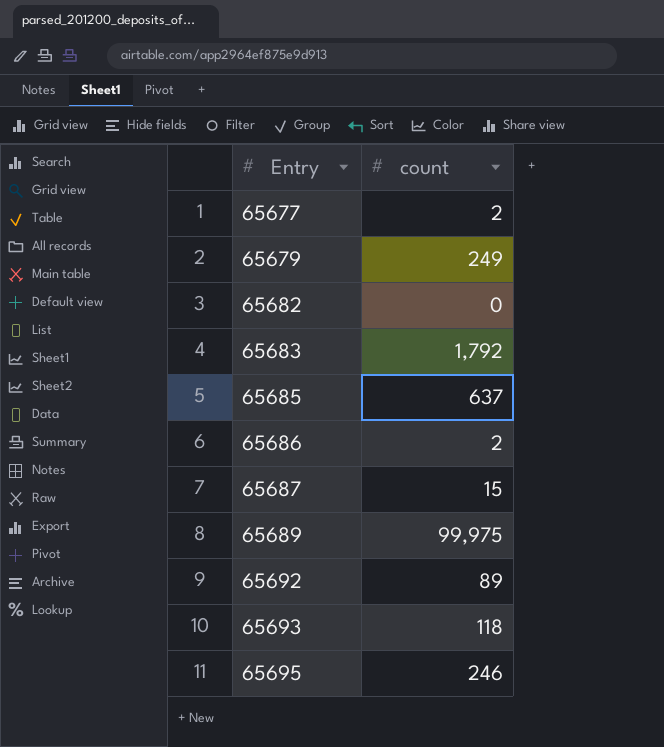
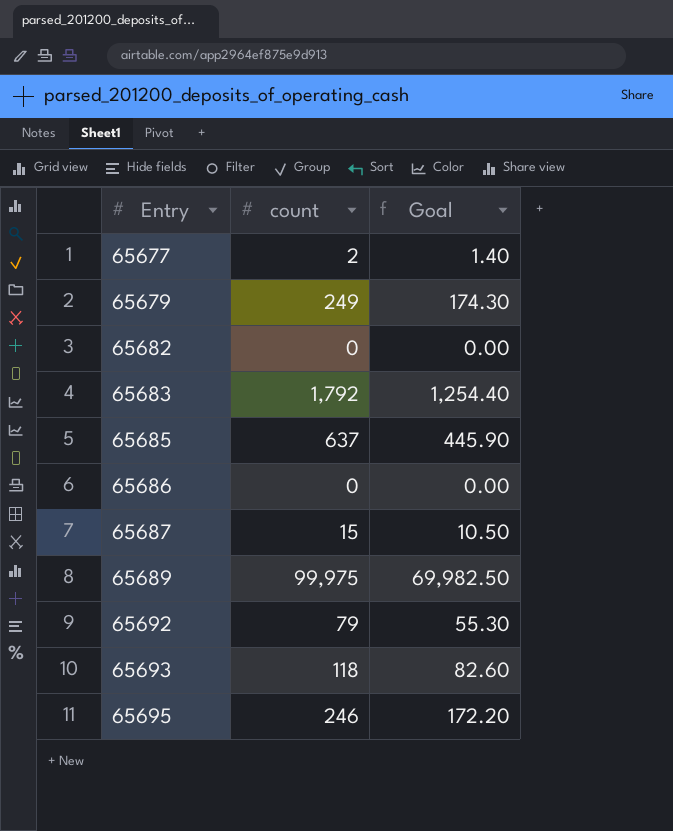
column Goal | formula: none -> [count] * 0.7
65686 | count: 2 -> 0
65692 | count: 89 -> 79

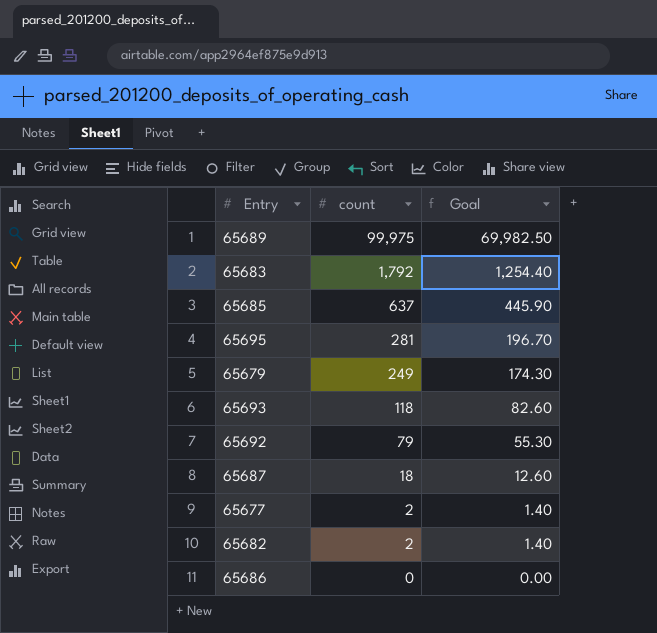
row order: Entry ascending -> count descending
65695 | count: 246 -> 281
65695 | Goal: 172.20 -> 196.70
65687 | count: 15 -> 18
65687 | Goal: 10.50 -> 12.60
65682 | count: 0 -> 2
65682 | Goal: 0.00 -> 1.40

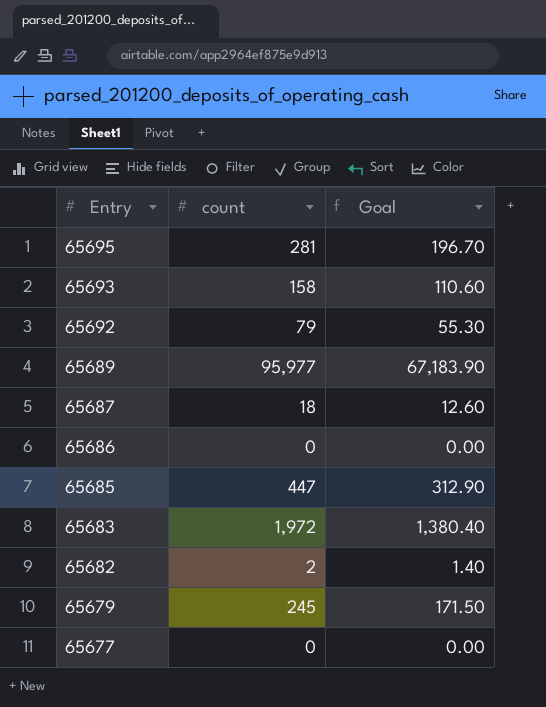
row order: count descending -> Entry descending
65693 | count: 118 -> 158
65693 | Goal: 82.60 -> 110.60
65689 | count: 99,975 -> 95,977
65689 | Goal: 69,982.50 -> 67,183.90
65685 | count: 637 -> 447
65685 | Goal: 445.90 -> 312.90
65683 | count: 1,792 -> 1,972
65683 | Goal: 1,254.40 -> 1,380.40
65679 | count: 249 -> 245
65679 | Goal: 174.30 -> 171.50
65677 | count: 2 -> 0
65677 | Goal: 1.40 -> 0.00

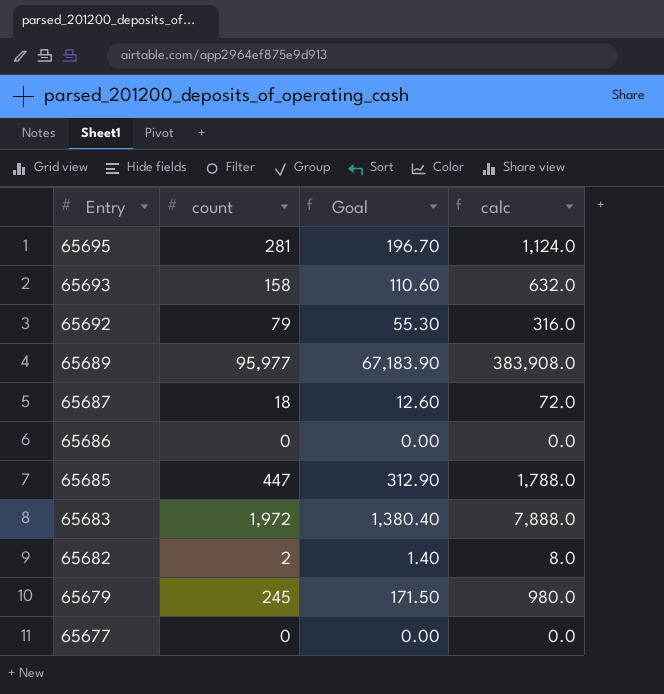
column calc | formula: none -> [count] * 4

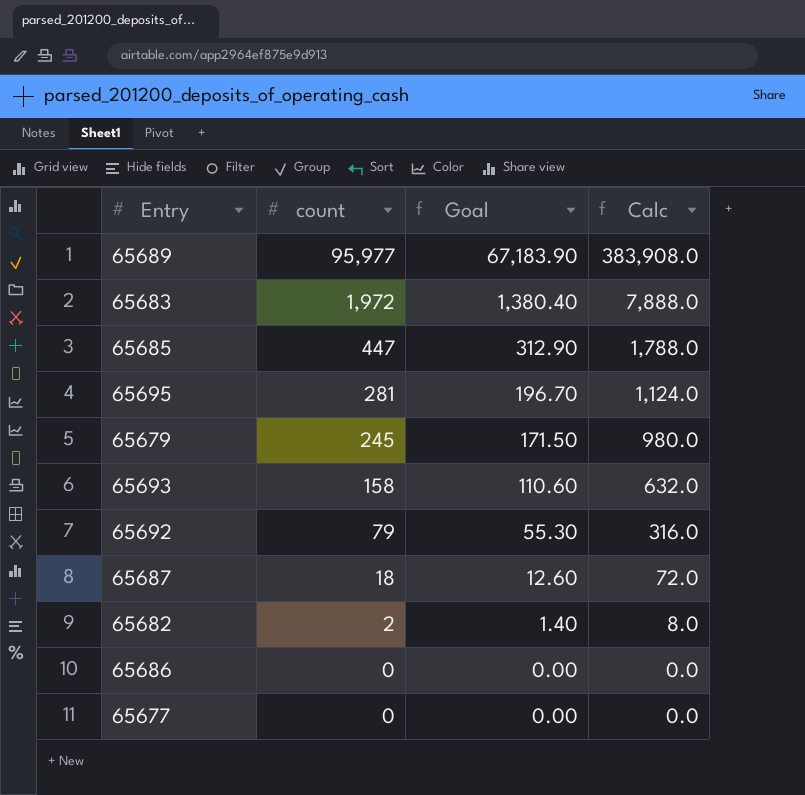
row order: Entry descending -> count descending
column name: calc -> Calc

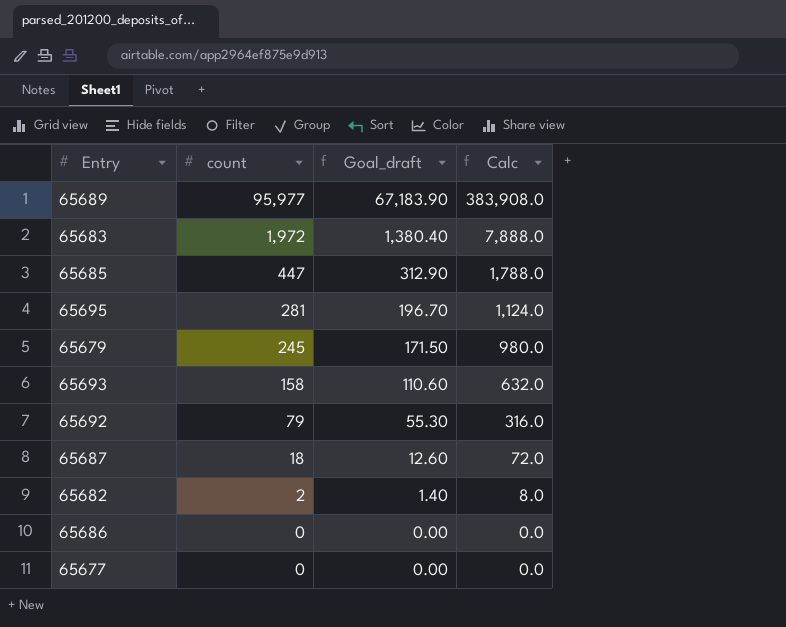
column name: Goal -> Goal_draft

